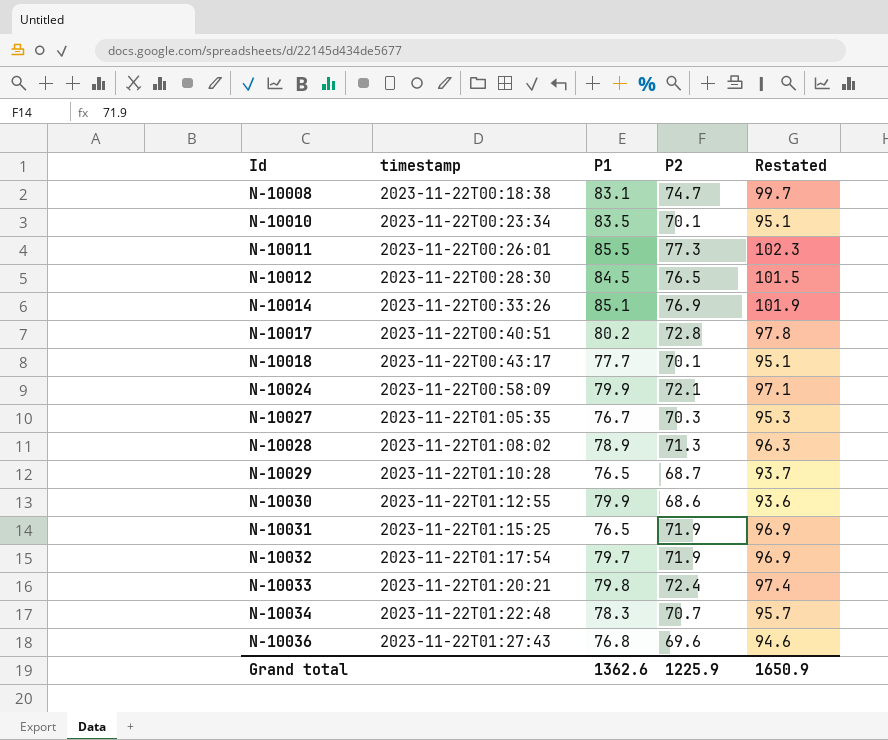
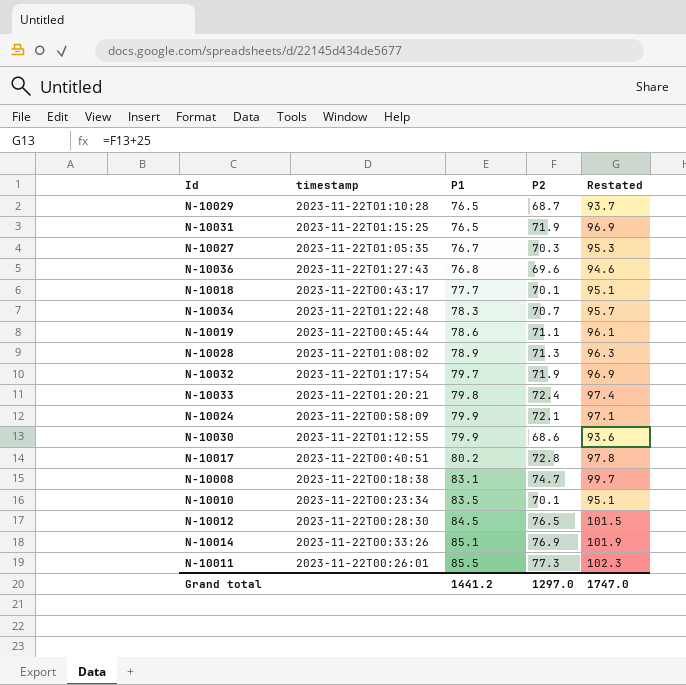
row order: Id ascending -> P1 ascending
row N-10019: none -> 2023-11-22T00:45:44 | 78.6 | 71.1 | 96.1
Grand total | P1: 1362.6 -> 1441.2
Grand total | P2: 1225.9 -> 1297.0
Grand total | Restated: 1650.9 -> 1747.0

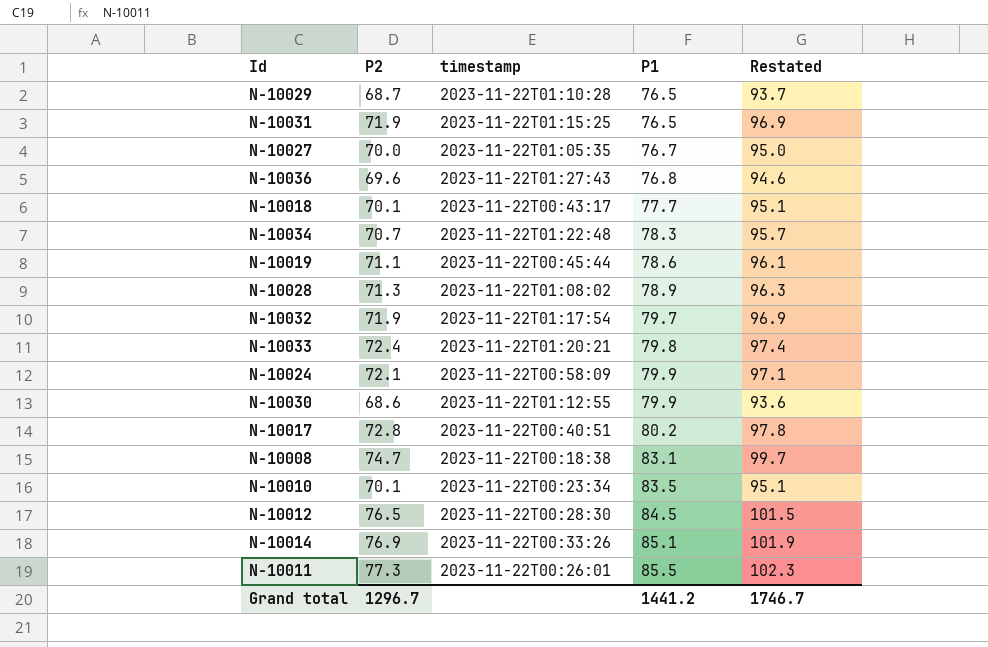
column P2 | position: 4 -> 2
N-10027 | P2: 70.3 -> 70.0
N-10027 | Restated: 95.3 -> 95.0
Grand total | P2: 1297.0 -> 1296.7
Grand total | Restated: 1747.0 -> 1746.7

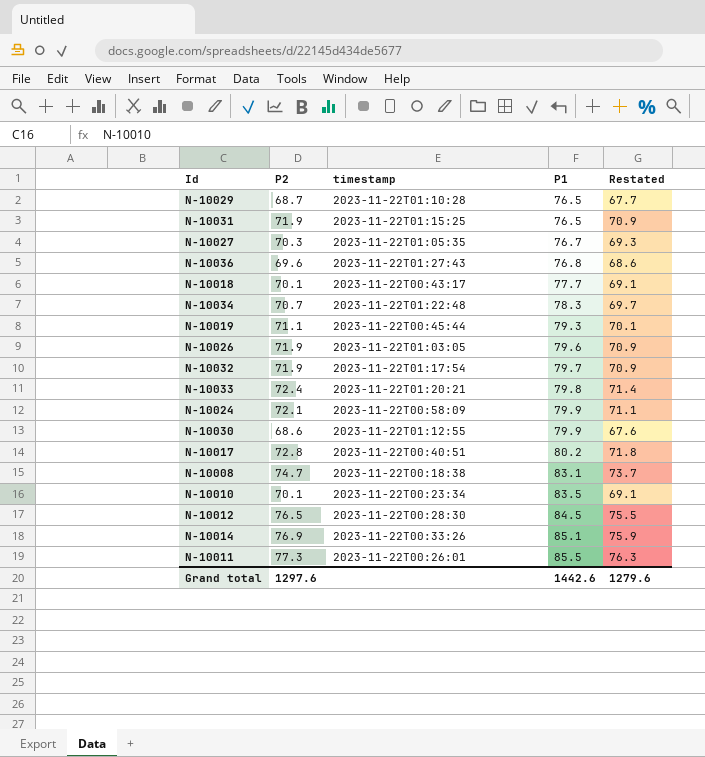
column Restated | formula: [P2] + 25 -> [P2] - 1
row N-10028: 71.3 | 2023-11-22T01:08:02 | 78.9 | 96.3 -> none
N-10027 | P2: 70.0 -> 70.3
N-10019 | P1: 78.6 -> 79.3
row N-10026: none -> 71.9 | 2023-11-22T01:03:05 | 79.6 | 70.9
Grand total | P2: 1296.7 -> 1297.6
Grand total | P1: 1441.2 -> 1442.6
Grand total | Restated: 1746.7 -> 1279.6

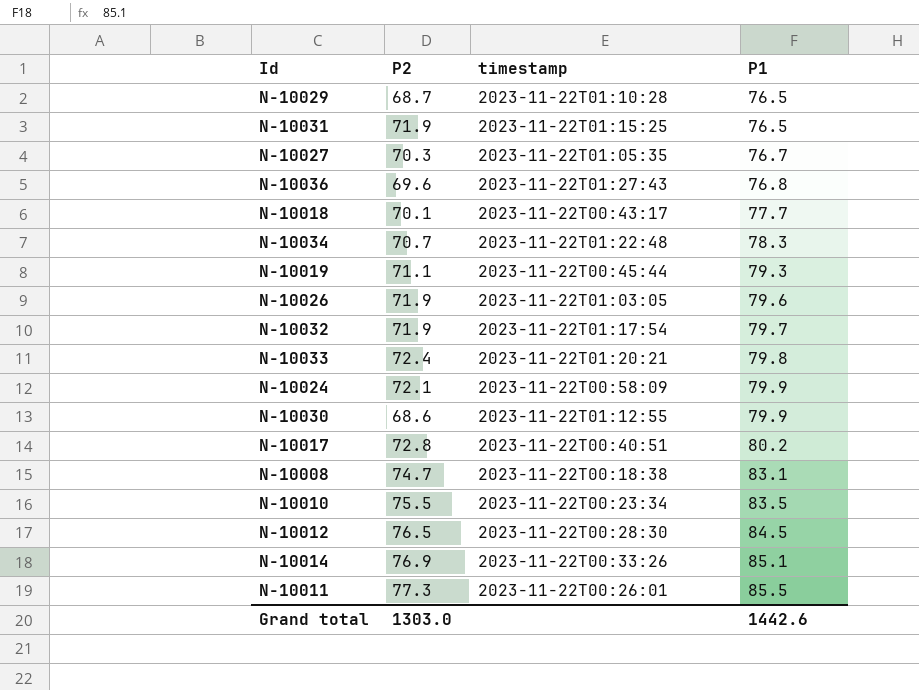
column Restated | formula: [P2] - 1 -> none
N-10010 | P2: 70.1 -> 75.5
Grand total | P2: 1297.6 -> 1303.0

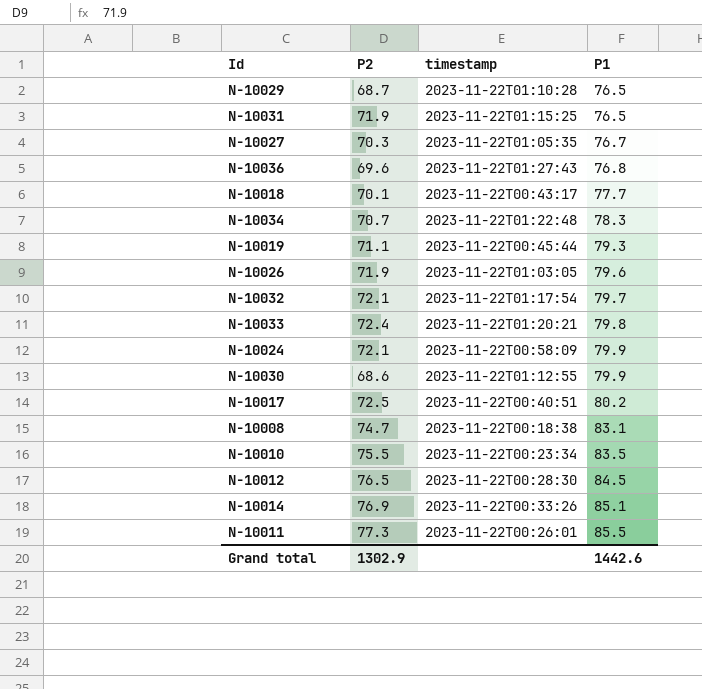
N-10032 | P2: 71.9 -> 72.1
N-10017 | P2: 72.8 -> 72.5
Grand total | P2: 1303.0 -> 1302.9

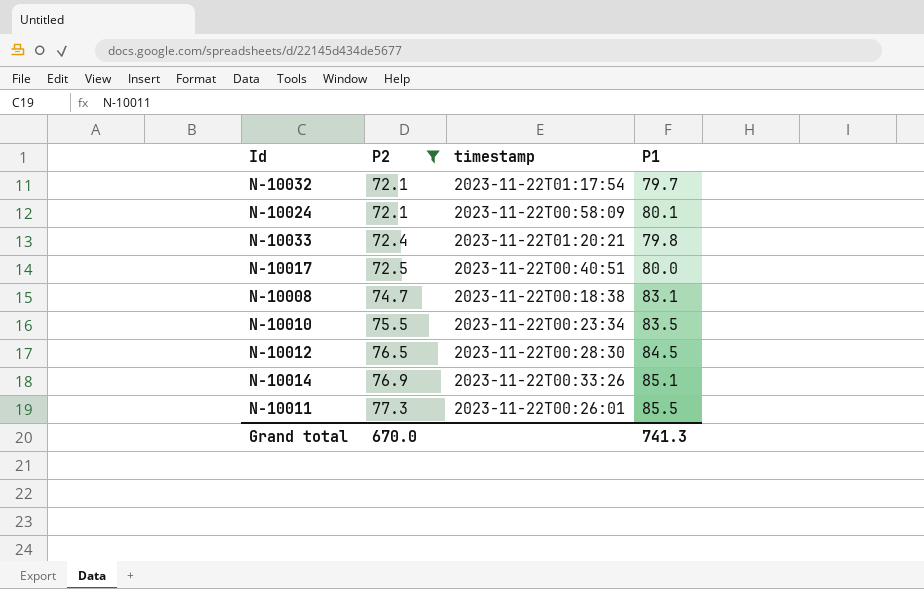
filter: none -> P2 >= 72.1
row order: P1 ascending -> P2 ascending
N-10024 | P1: 79.9 -> 80.1
N-10017 | P1: 80.2 -> 80.0
Grand total | P2: 1302.9 -> 670.0
Grand total | P1: 1442.6 -> 741.3

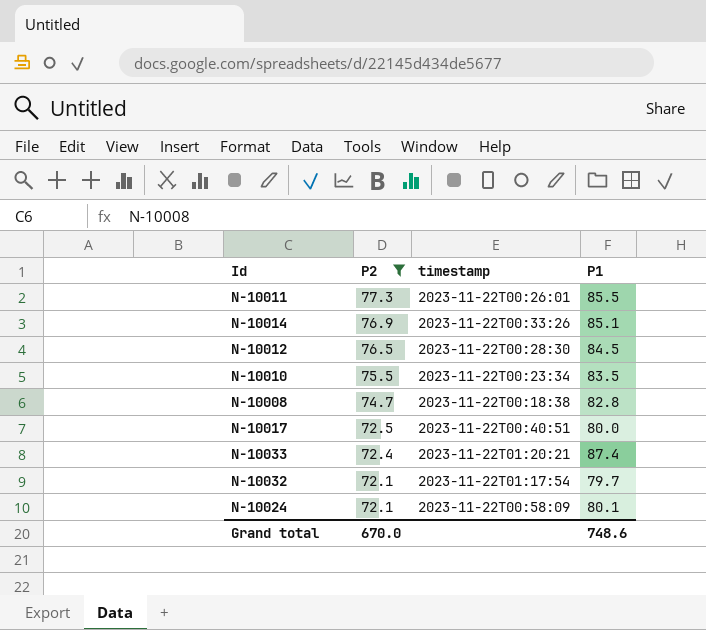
row order: P2 ascending -> P2 descending
N-10008 | P1: 83.1 -> 82.8
N-10033 | P1: 79.8 -> 87.4
Grand total | P1: 741.3 -> 748.6

